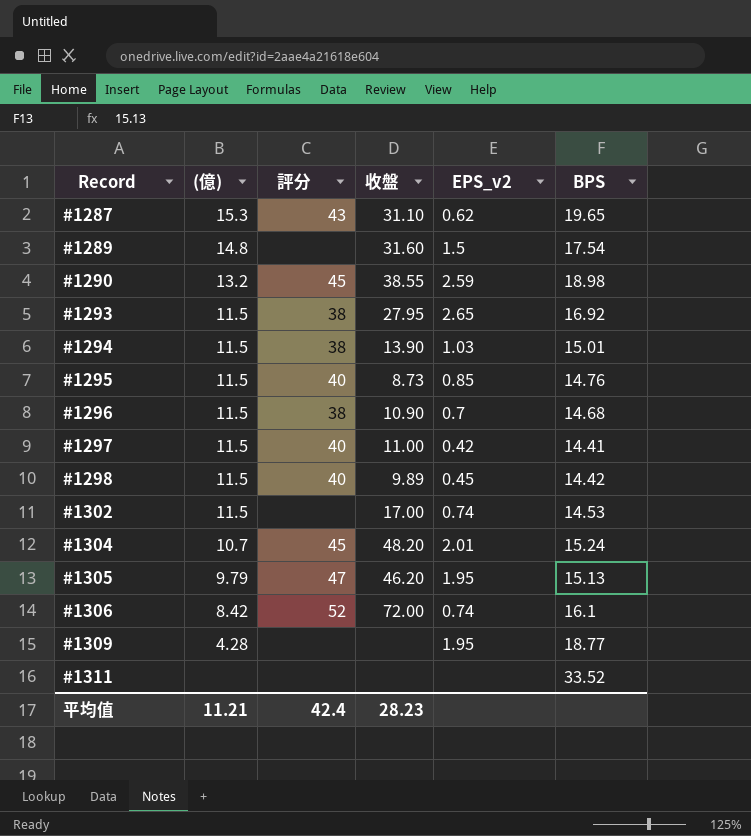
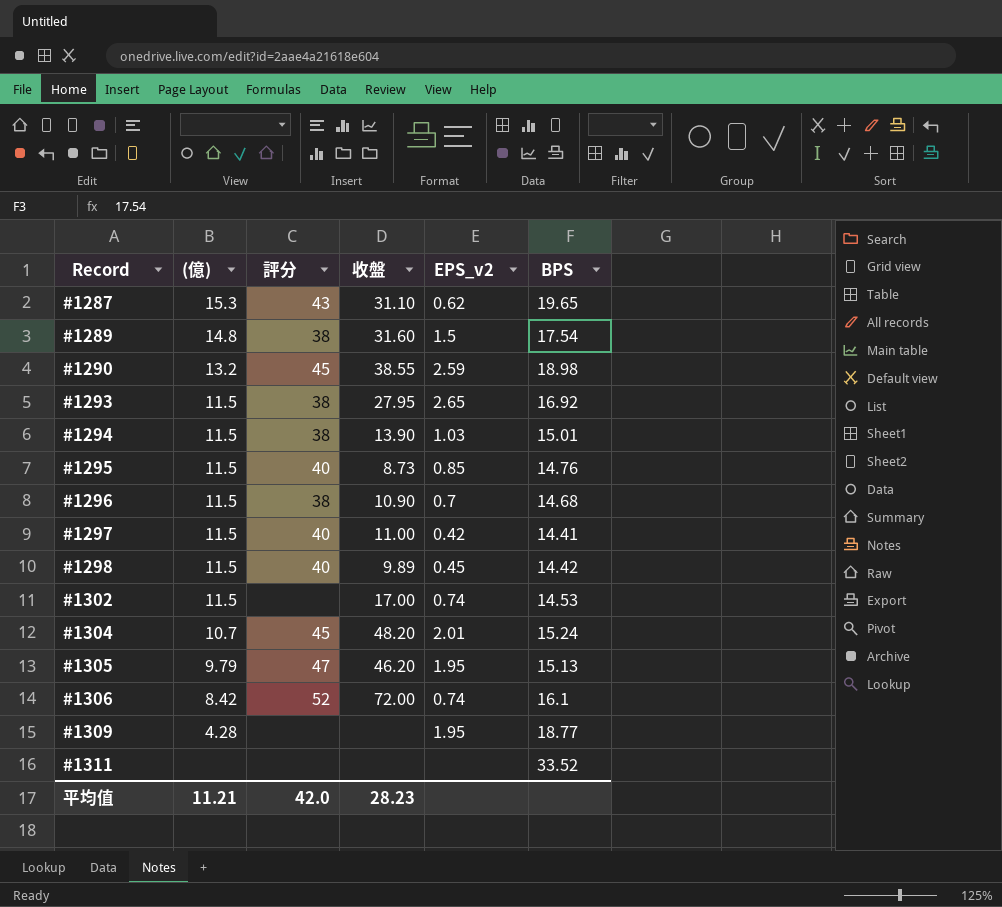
#1289 | 評分: none -> 38
平均值 | 評分: 42.4 -> 42.0

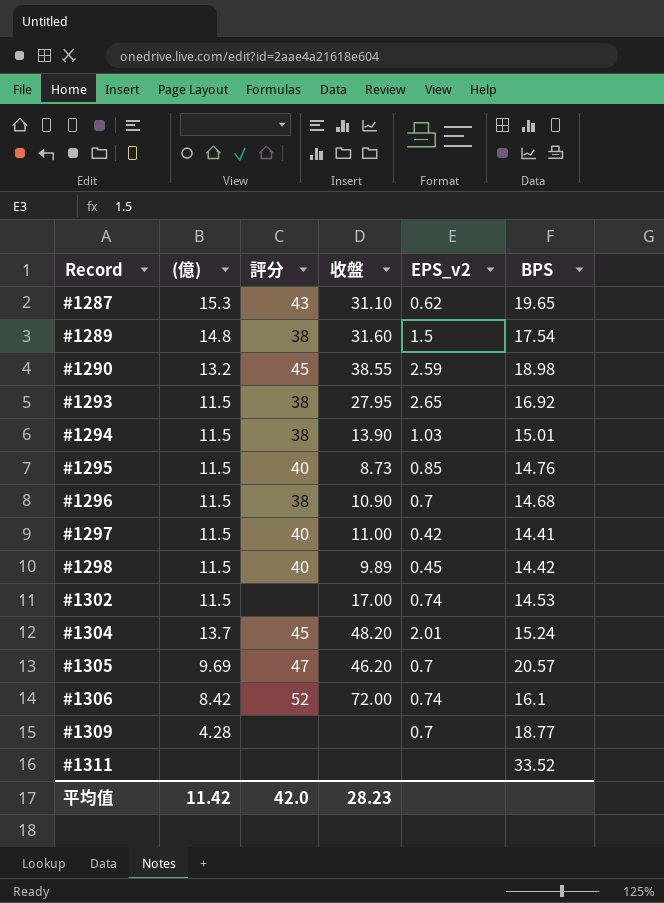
#1304 | (億): 10.7 -> 13.7
#1305 | (億): 9.79 -> 9.69
#1305 | EPS_v2: 1.95 -> 0.7
#1305 | BPS: 15.13 -> 20.57
#1309 | EPS_v2: 1.95 -> 0.7
平均值 | (億): 11.21 -> 11.42

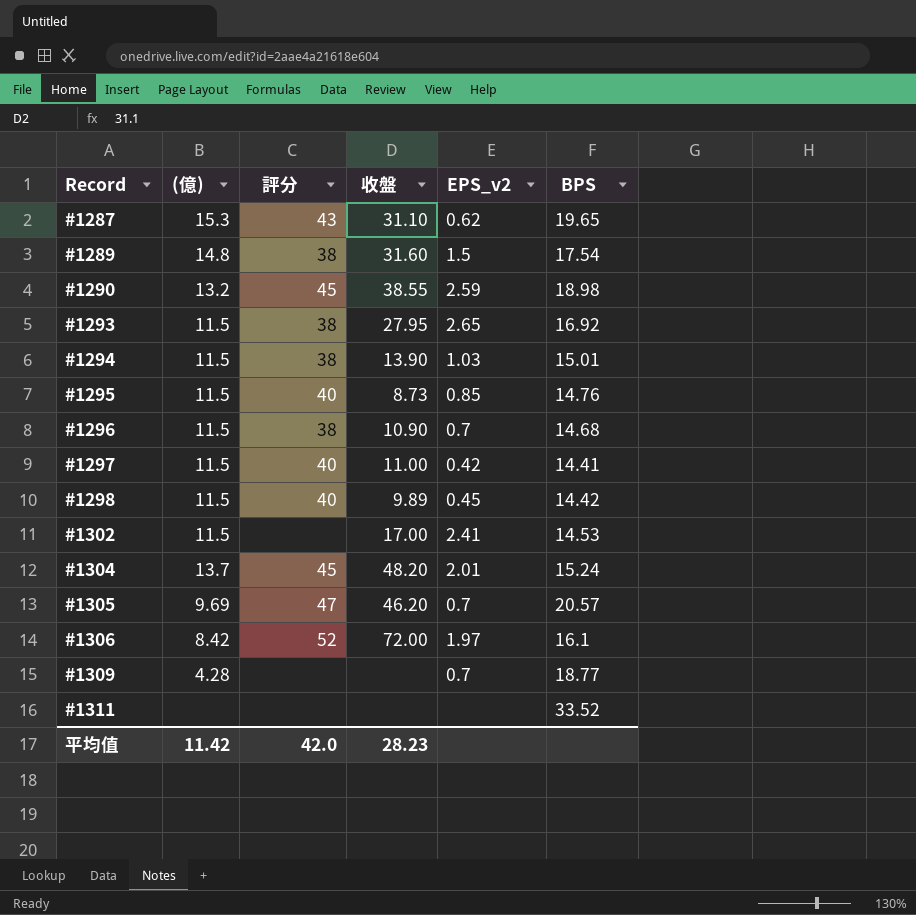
#1302 | EPS_v2: 0.74 -> 2.41
#1306 | EPS_v2: 0.74 -> 1.97

